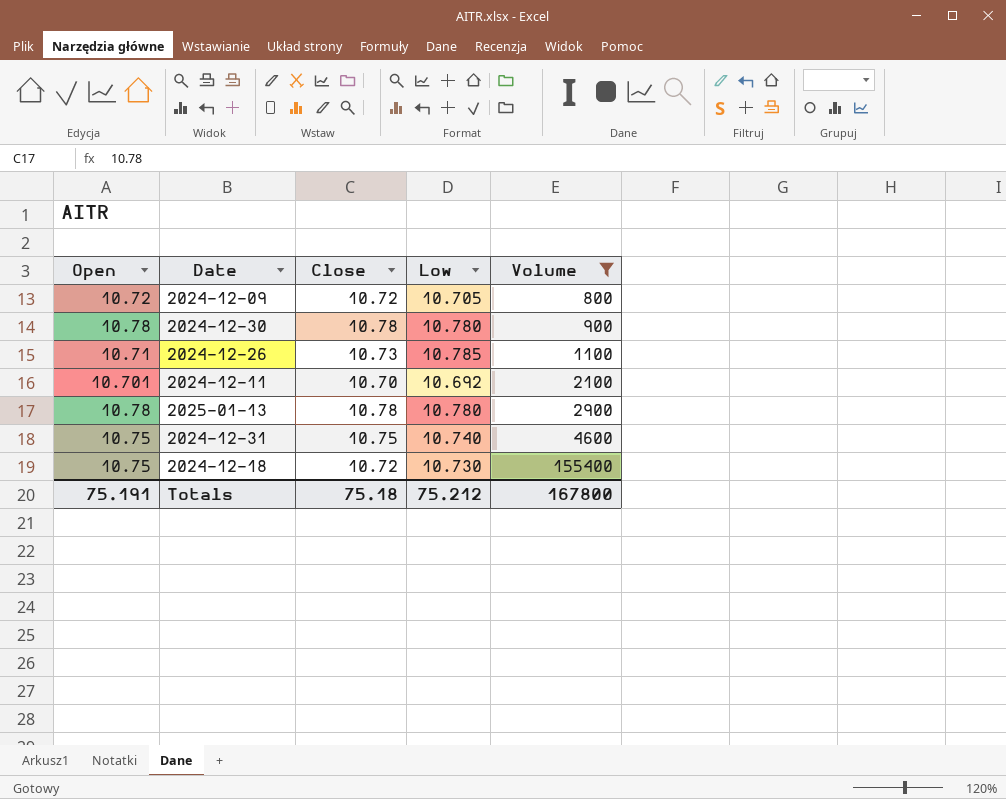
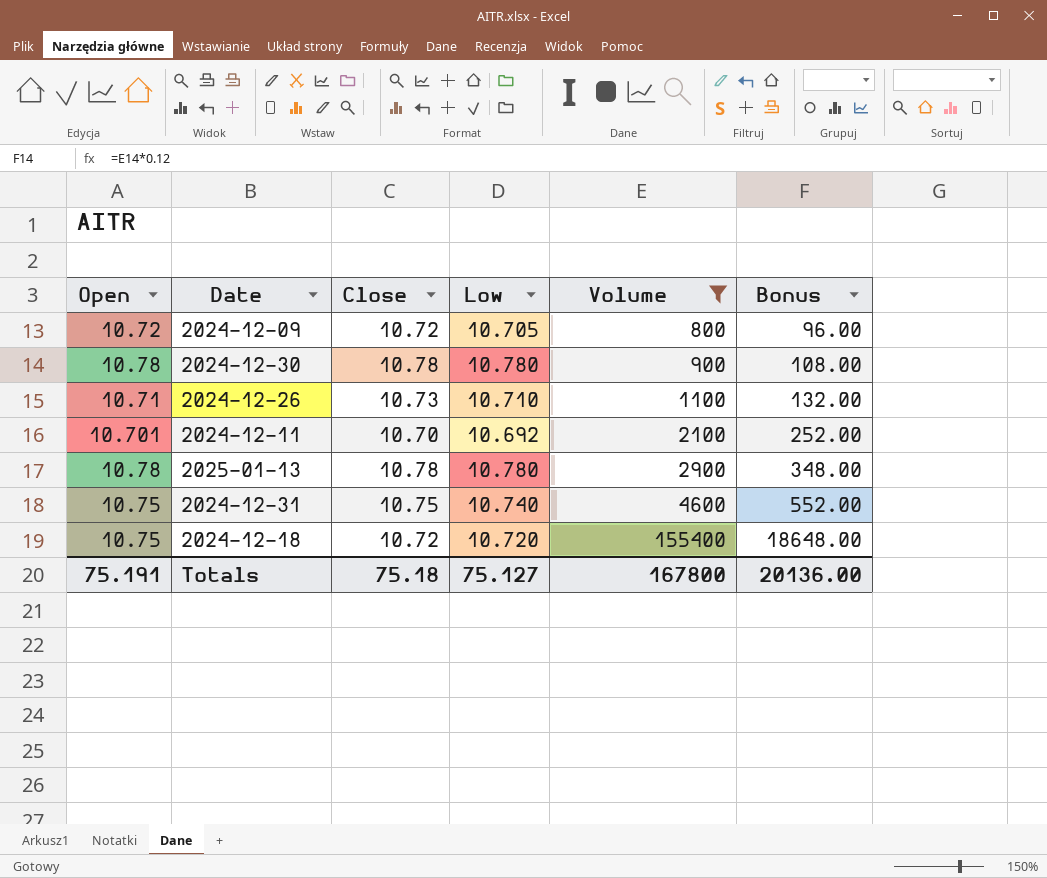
column Bonus | formula: none -> [Volume] * 0.12
2024-12-26 | Low: 10.785 -> 10.710
2024-12-18 | Low: 10.730 -> 10.720
Totals | Low: 75.212 -> 75.127

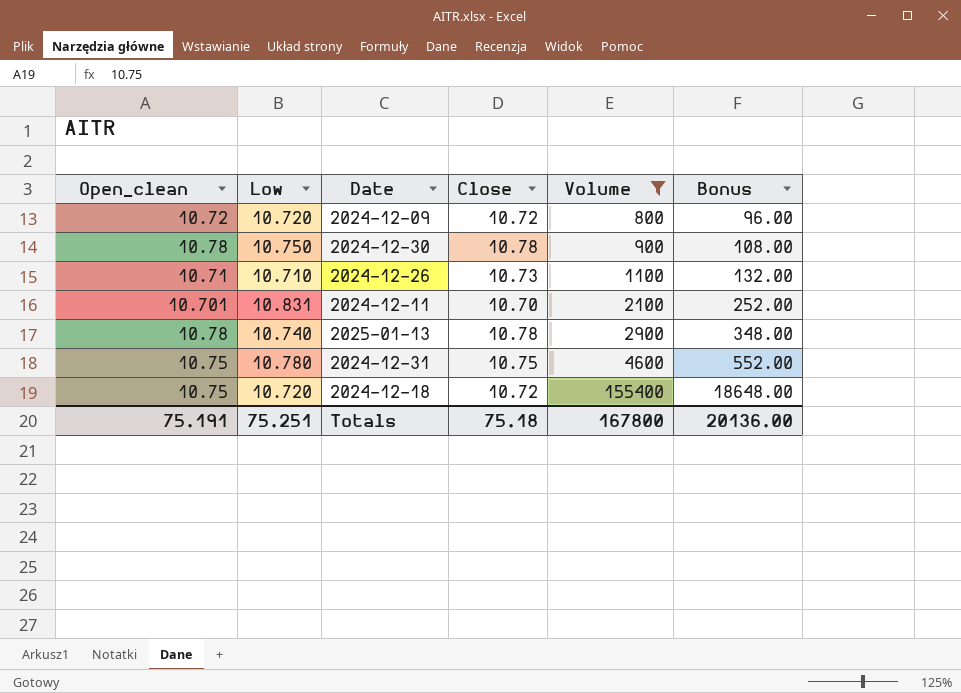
column name: Open -> Open_clean
column Low | position: 4 -> 2
2024-12-09 | Low: 10.705 -> 10.720
2024-12-30 | Low: 10.780 -> 10.750
2024-12-11 | Low: 10.692 -> 10.831
2025-01-13 | Low: 10.780 -> 10.740
2024-12-31 | Low: 10.740 -> 10.780
Totals | Low: 75.127 -> 75.251

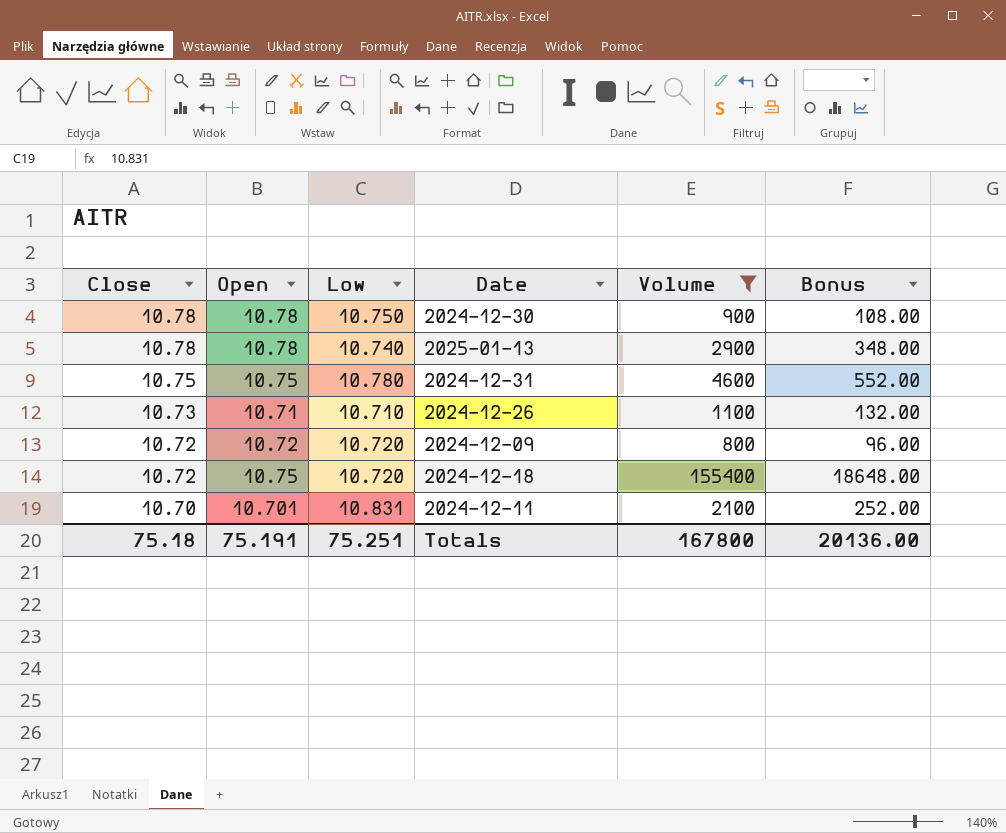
row order: Volume ascending -> Close descending
column Close | position: 4 -> 1
column name: Open_clean -> Open

